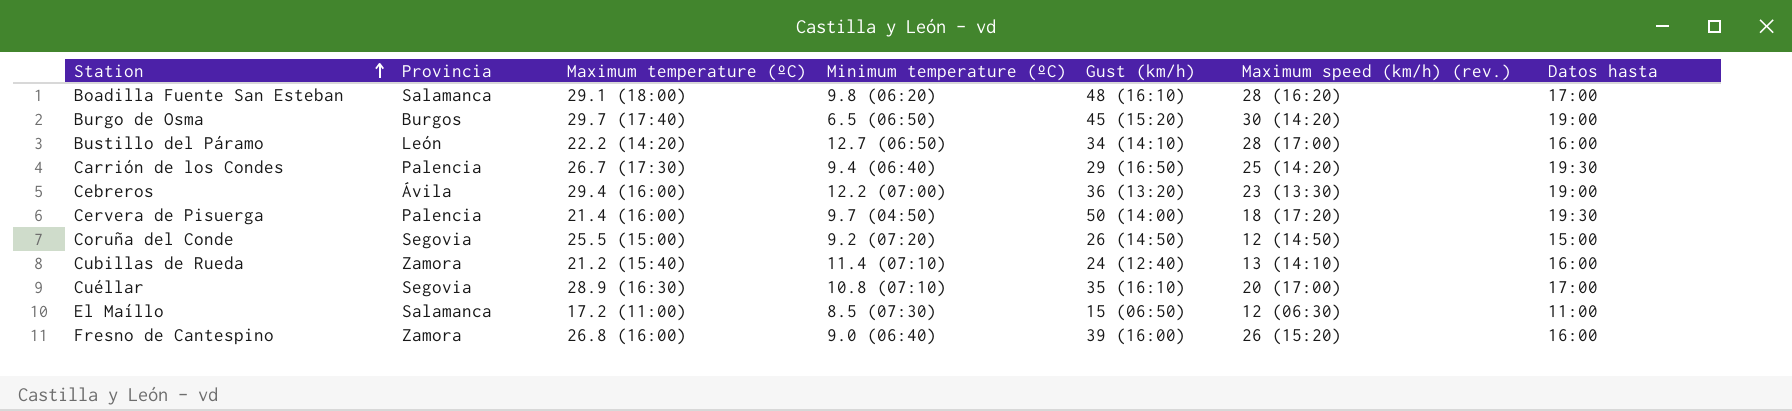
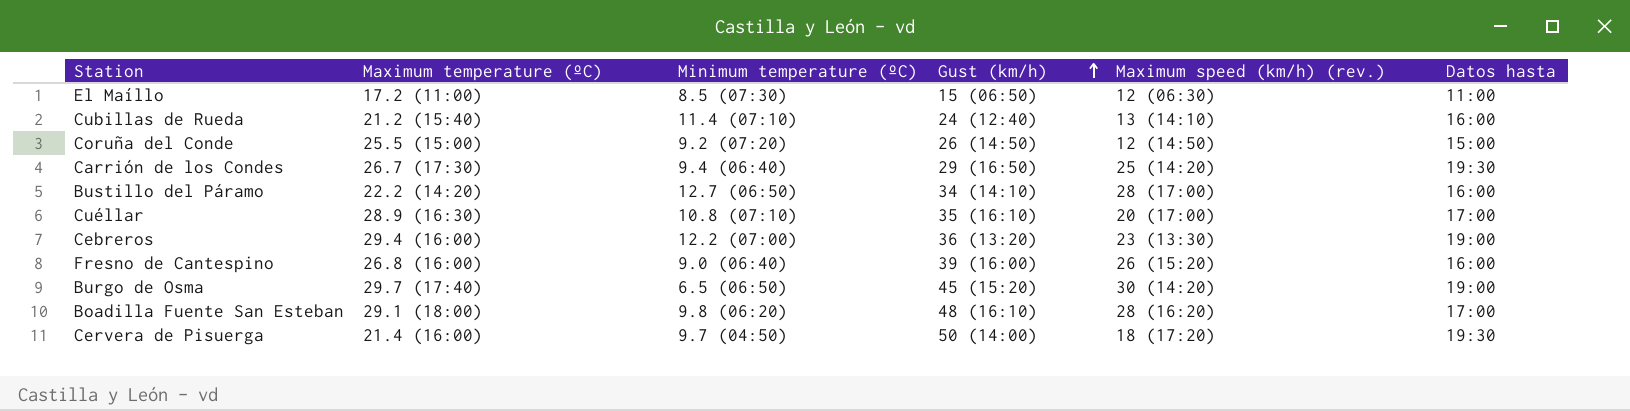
row order: Station ascending -> Gust (km/h) ascending
column Provincia | position: 2 -> none

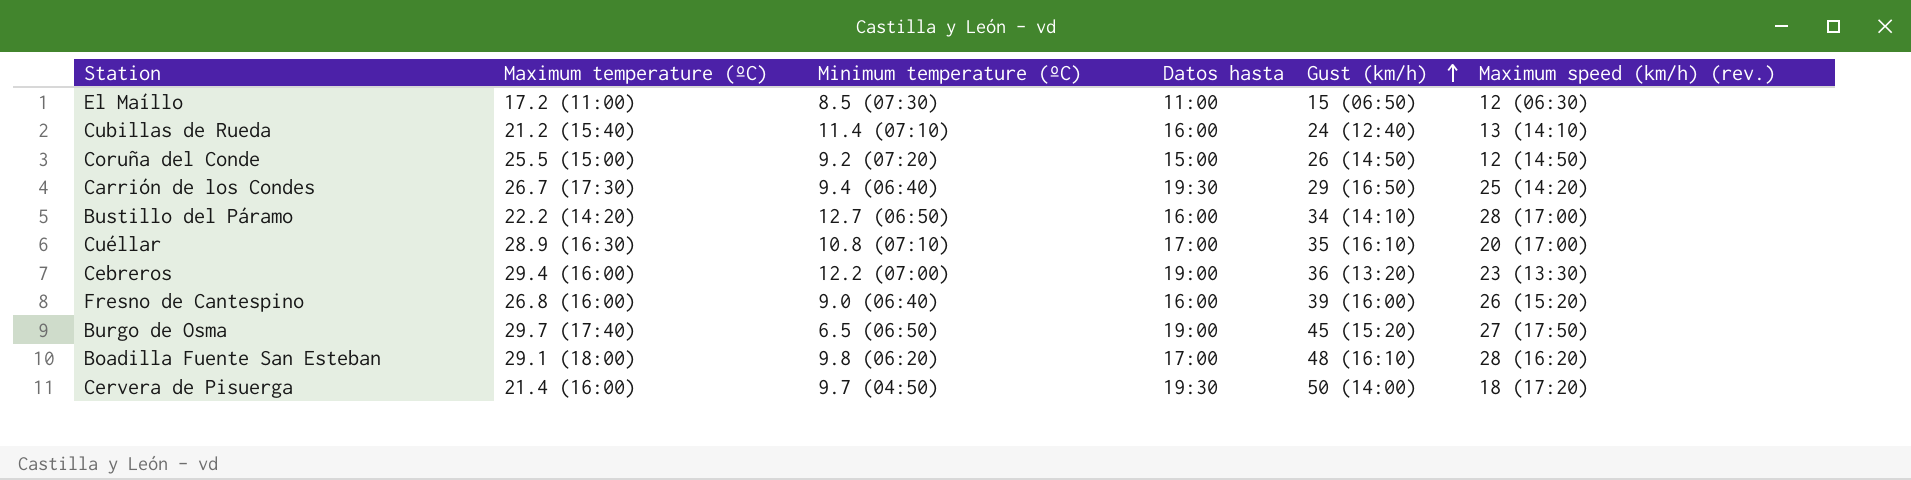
column Datos hasta | position: 6 -> 4
Burgo de Osma | Maximum speed (km/h) (rev.): 30 (14:20) -> 27 (17:50)

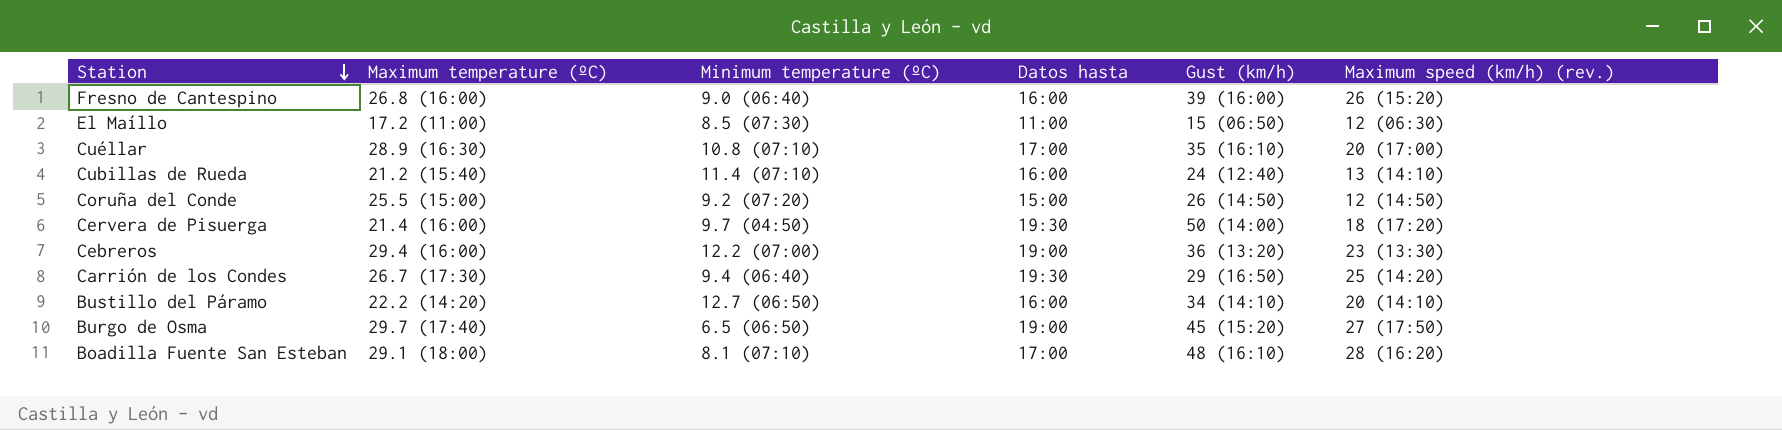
row order: Gust (km/h) ascending -> Station descending
Bustillo del Páramo | Maximum speed (km/h) (rev.): 28 (17:00) -> 20 (14:10)
Boadilla Fuente San Esteban | Minimum temperature (ºC): 9.8 (06:20) -> 8.1 (07:10)

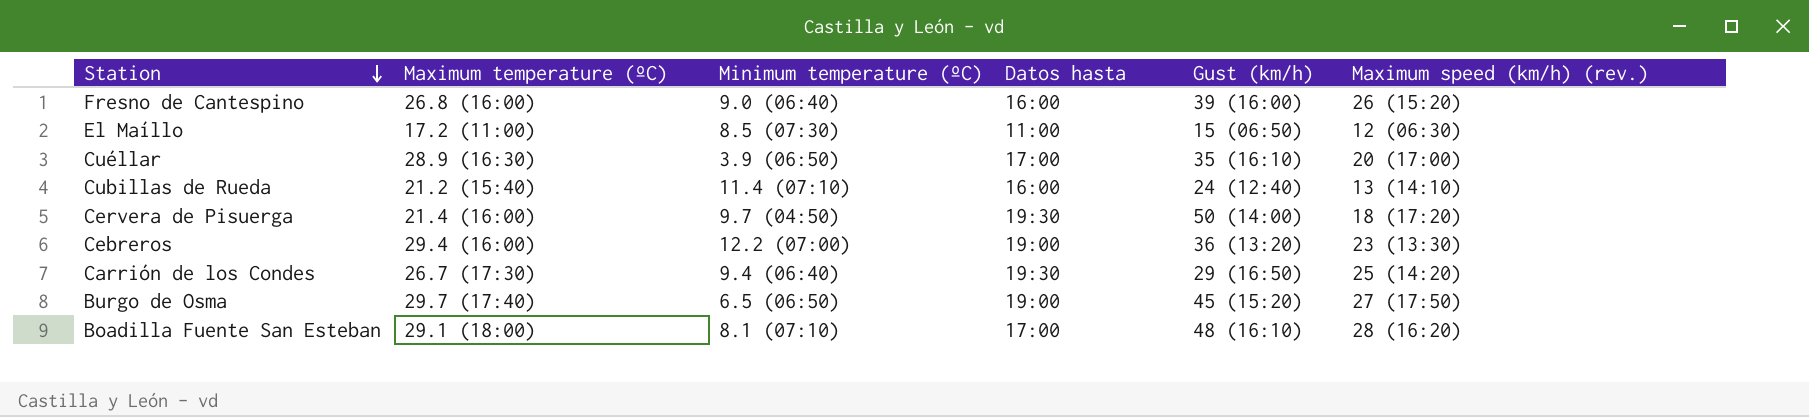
row Coruña del Conde: 25.5 (15:00) | 9.2 (07:20) | 15:00 | 26 (14:50) | 12 (14:50) -> none
row Bustillo del Páramo: 22.2 (14:20) | 12.7 (06:50) | 16:00 | 34 (14:10) | 20 (14:10) -> none
Cuéllar | Minimum temperature (ºC): 10.8 (07:10) -> 3.9 (06:50)

